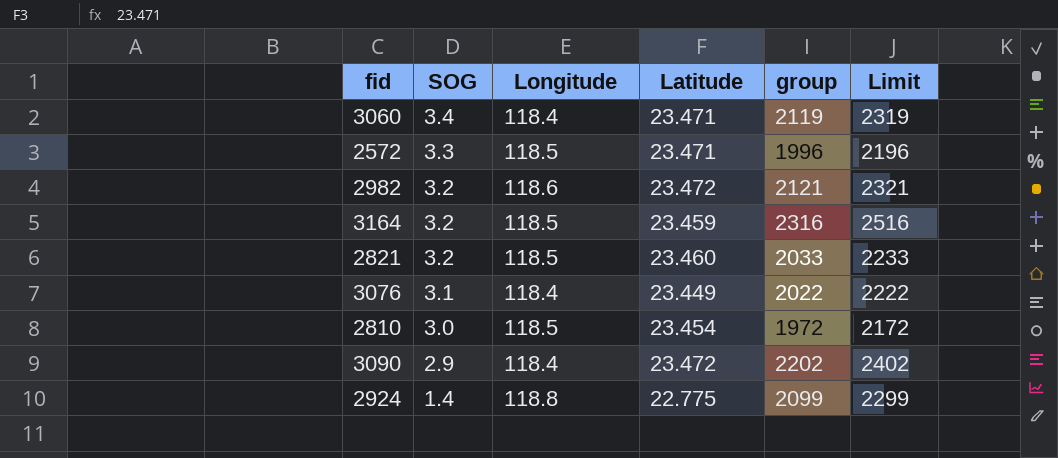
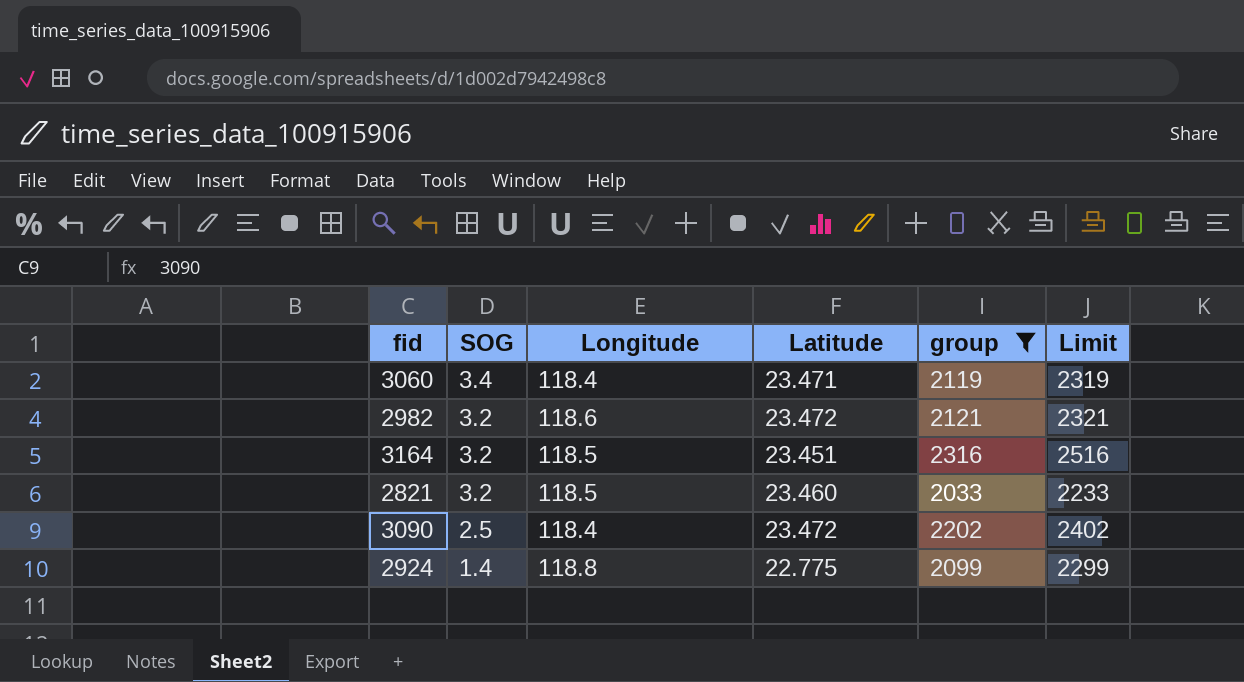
filter: none -> group >= 2033
3164 | Latitude: 23.459 -> 23.451
3090 | SOG: 2.9 -> 2.5

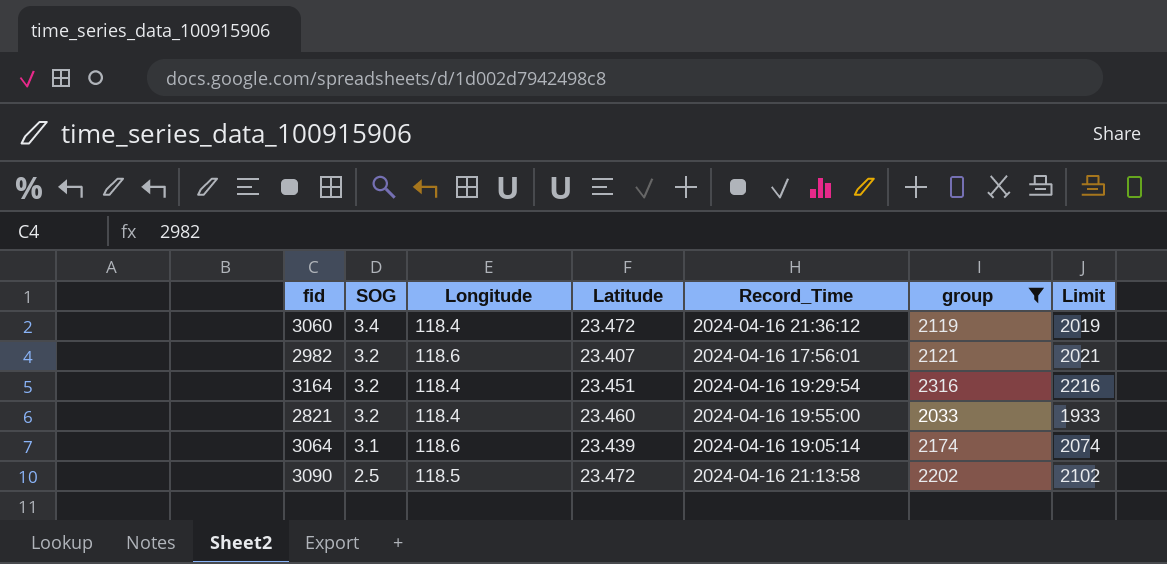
column Record_Time | position: none -> 5
column Limit | formula: [group] + 200 -> [group] - 100
row 2924: 1.4 | 118.8 | 22.775 | 2099 | 2299 -> none
3060 | Latitude: 23.471 -> 23.472
2982 | Latitude: 23.472 -> 23.407
3164 | Longitude: 118.5 -> 118.4
2821 | Longitude: 118.5 -> 118.4
row 3064: none -> 3.1 | 118.6 | 23.439 | 2024-04-16 19:05:14 | 2174 | 2074
3090 | Longitude: 118.4 -> 118.5

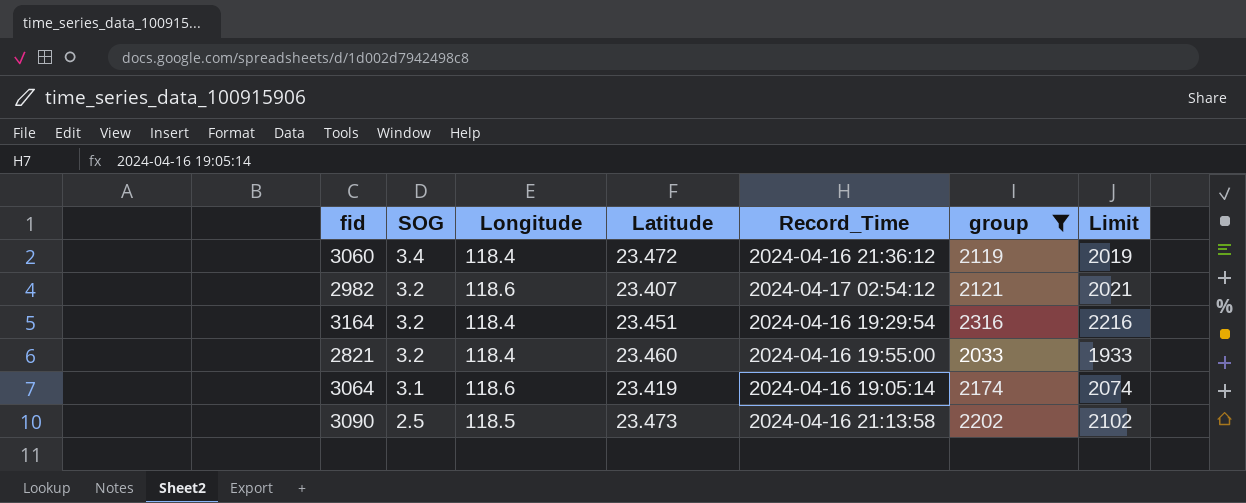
2982 | Record_Time: 2024-04-16 17:56:01 -> 2024-04-17 02:54:12
3064 | Latitude: 23.439 -> 23.419
3090 | Latitude: 23.472 -> 23.473

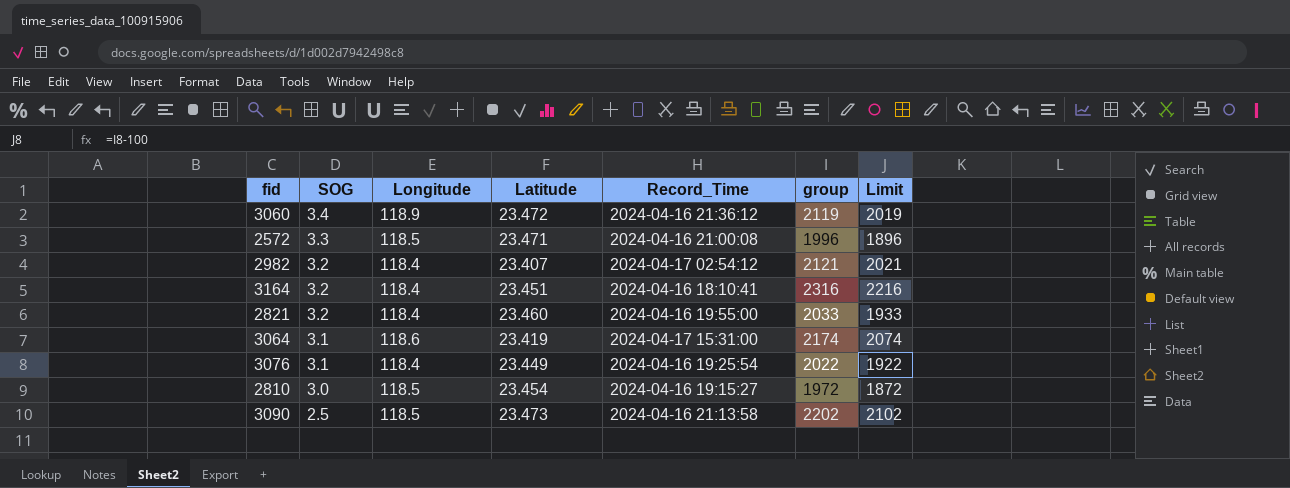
filter: group >= 2033 -> none
3060 | Longitude: 118.4 -> 118.9
2982 | Longitude: 118.6 -> 118.4
3164 | Record_Time: 2024-04-16 19:29:54 -> 2024-04-16 18:10:41
3064 | Record_Time: 2024-04-16 19:05:14 -> 2024-04-17 15:31:00

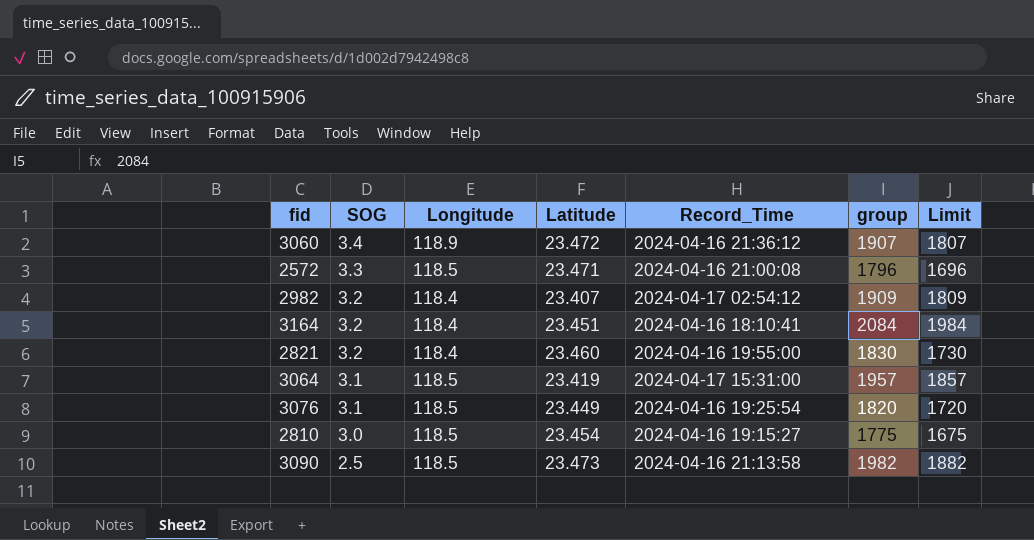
3060 | group: 2119 -> 1907
3060 | Limit: 2019 -> 1807
2572 | group: 1996 -> 1796
2572 | Limit: 1896 -> 1696
2982 | group: 2121 -> 1909
2982 | Limit: 2021 -> 1809
3164 | group: 2316 -> 2084
3164 | Limit: 2216 -> 1984
2821 | group: 2033 -> 1830
2821 | Limit: 1933 -> 1730
3064 | Longitude: 118.6 -> 118.5
3064 | group: 2174 -> 1957
3064 | Limit: 2074 -> 1857
3076 | Longitude: 118.4 -> 118.5
3076 | group: 2022 -> 1820
3076 | Limit: 1922 -> 1720
2810 | group: 1972 -> 1775
2810 | Limit: 1872 -> 1675
3090 | group: 2202 -> 1982
3090 | Limit: 2102 -> 1882

